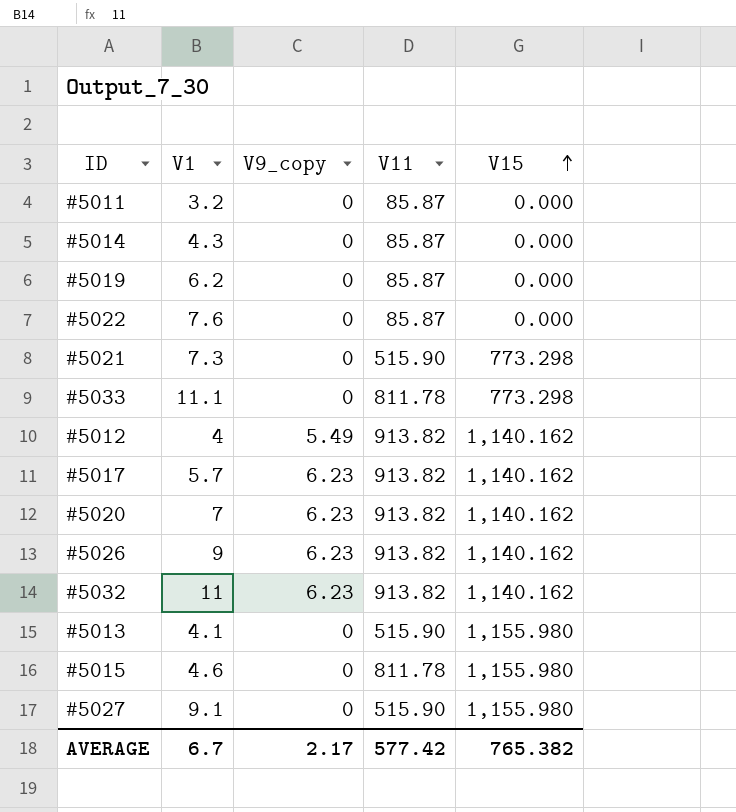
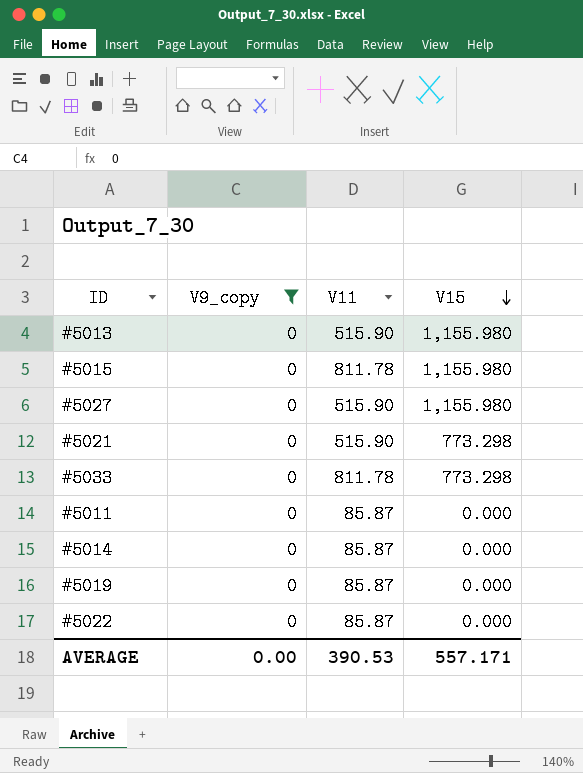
filter: none -> V9_copy = 0
row order: V15 ascending -> V15 descending
column V1 | position: 2 -> none
AVERAGE | V9_copy: 2.17 -> 0.00
AVERAGE | V11: 577.42 -> 390.53
AVERAGE | V15: 765.382 -> 557.171

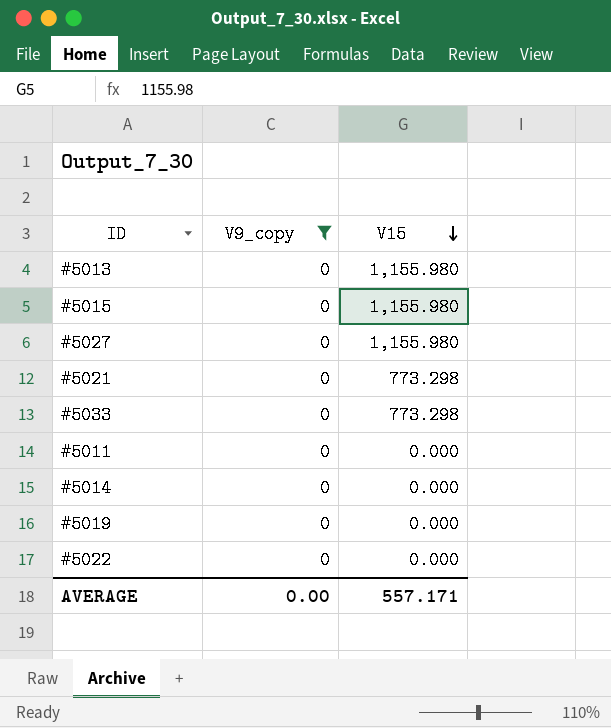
column V11 | position: 3 -> none

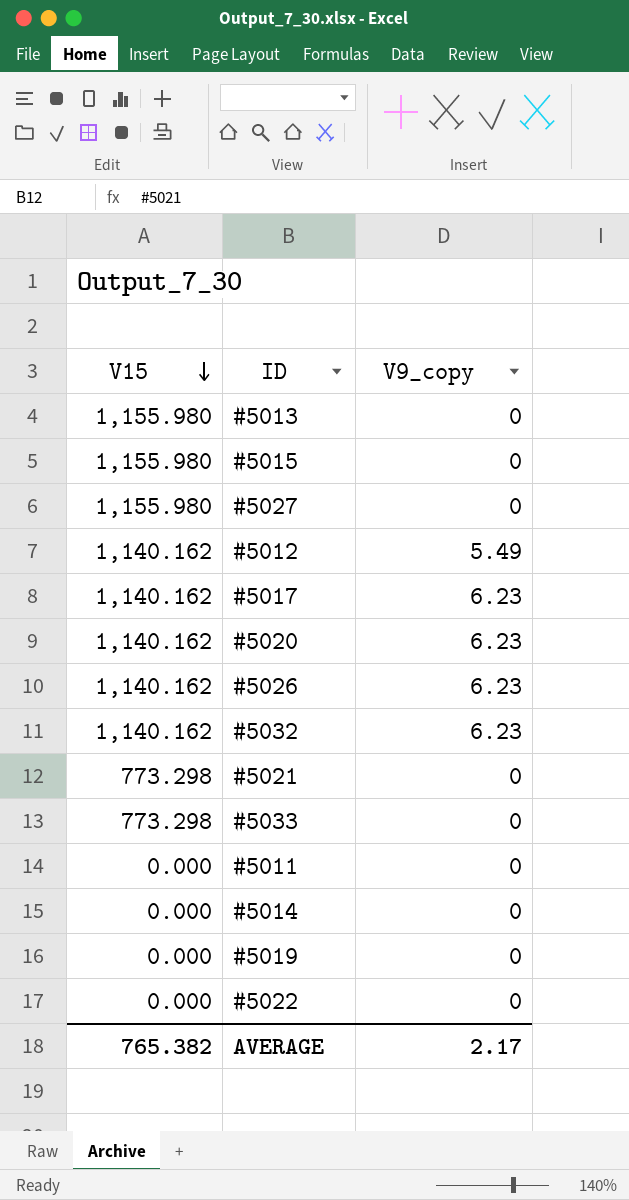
filter: V9_copy = 0 -> none
column V15 | position: 3 -> 1
AVERAGE | V15: 557.171 -> 765.382
AVERAGE | V9_copy: 0.00 -> 2.17

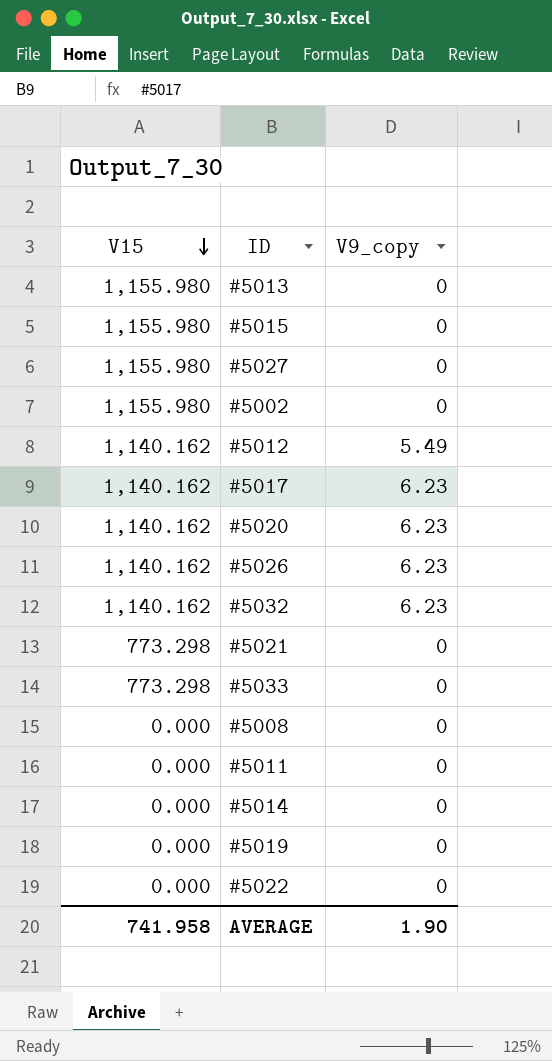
row #5002: none -> 1,155.980 | 0
row #5008: none -> 0.000 | 0
AVERAGE | V15: 765.382 -> 741.958
AVERAGE | V9_copy: 2.17 -> 1.90

